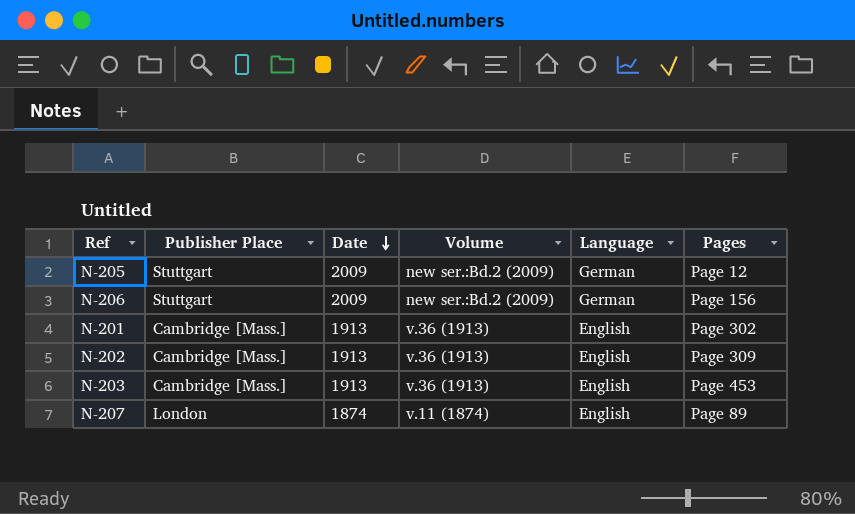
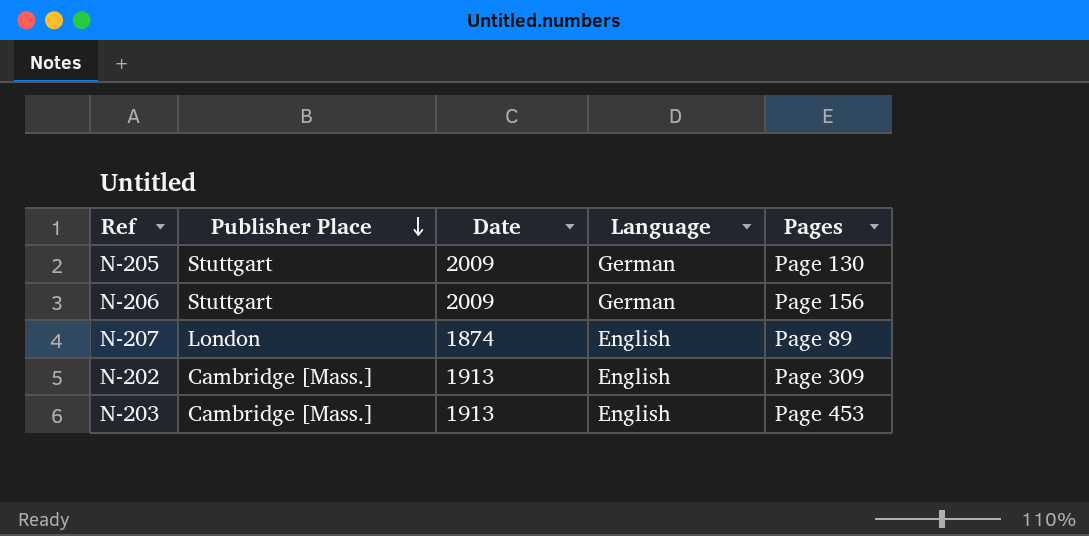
row order: Date descending -> Publisher Place descending
column Volume | position: 4 -> none
row N-201: Cambridge [Mass.] | 1913 | v.36 (1913) | English | Page 302 -> none
N-205 | Pages: Page 12 -> Page 130

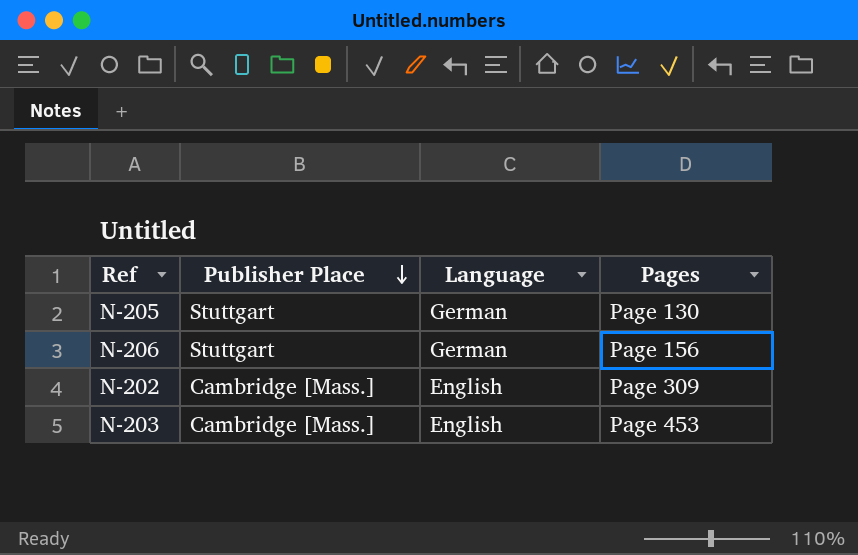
column Date | position: 3 -> none
row N-207: London | 1874 | English | Page 89 -> none

